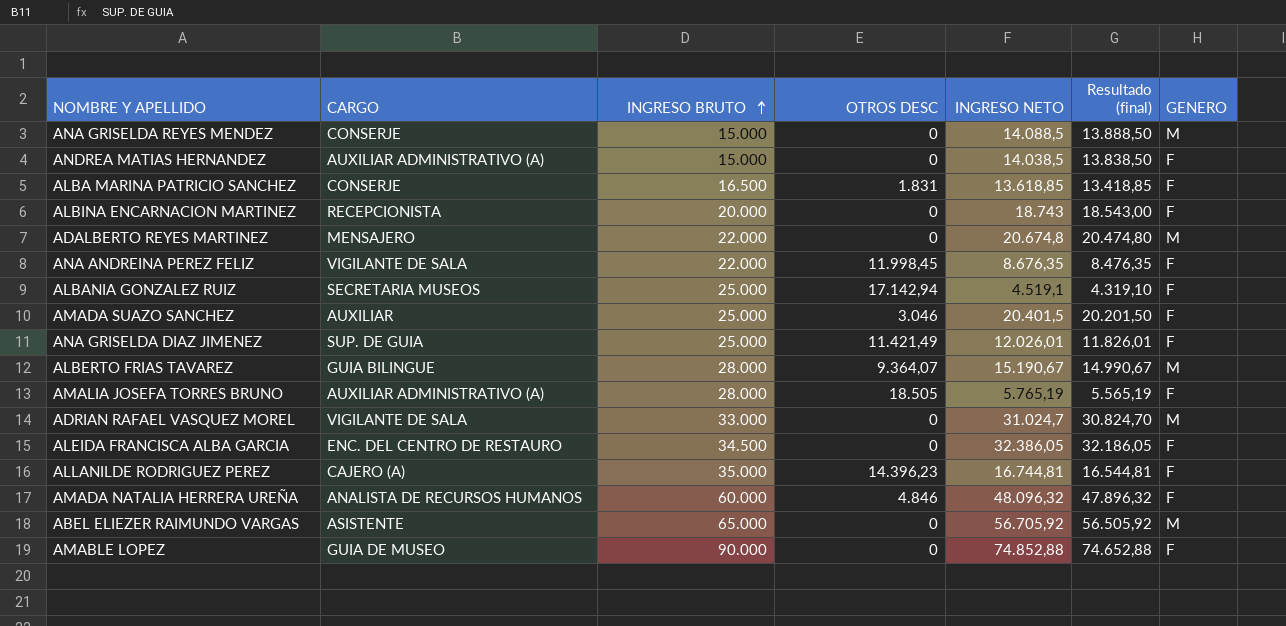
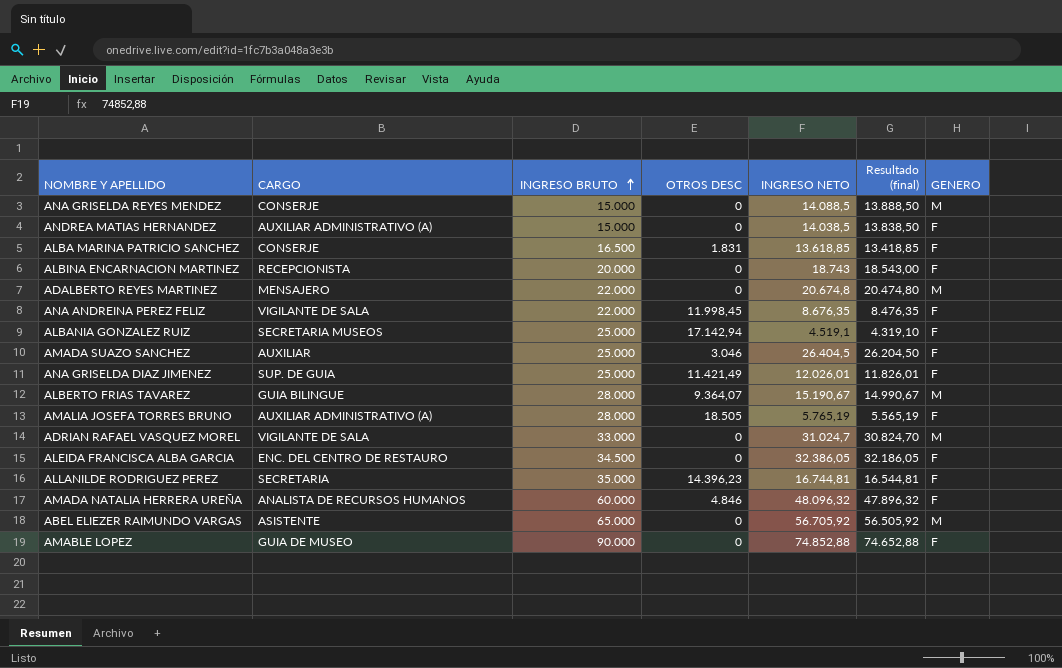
AMADA SUAZO SANCHEZ | INGRESO NETO: 20.401,5 -> 26.404,5
AMADA SUAZO SANCHEZ | Resultado (final): 20.201,50 -> 26.204,50
ALLANILDE RODRIGUEZ PEREZ | CARGO: CAJERO (A) -> SECRETARIA

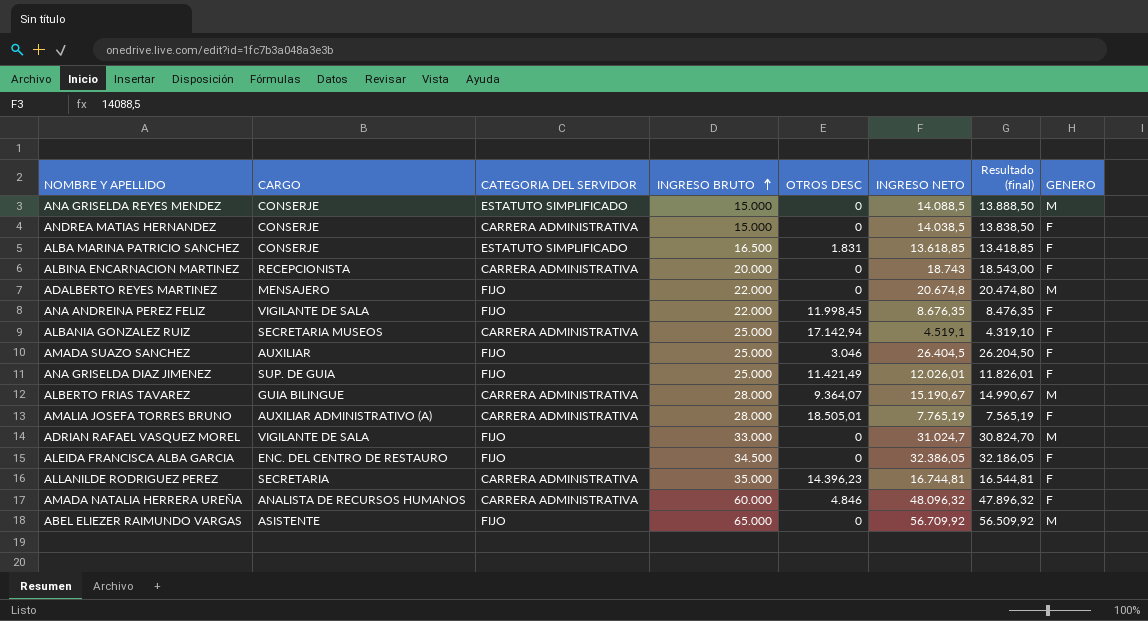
column CATEGORIA DEL SERVIDOR | position: none -> 3
row AMABLE LOPEZ: GUIA DE MUSEO | 90.000 | 0 | 74.852,88 | 74.652,88 | F -> none
ANDREA MATIAS HERNANDEZ | CARGO: AUXILIAR ADMINISTRATIVO (A) -> CONSERJE
AMALIA JOSEFA TORRES BRUNO | OTROS DESC: 18.505 -> 18.505,01
AMALIA JOSEFA TORRES BRUNO | INGRESO NETO: 5.765,19 -> 7.765,19
AMALIA JOSEFA TORRES BRUNO | Resultado (final): 5.565,19 -> 7.565,19
ABEL ELIEZER RAIMUNDO VARGAS | INGRESO NETO: 56.705,92 -> 56.709,92
ABEL ELIEZER RAIMUNDO VARGAS | Resultado (final): 56.505,92 -> 56.509,92

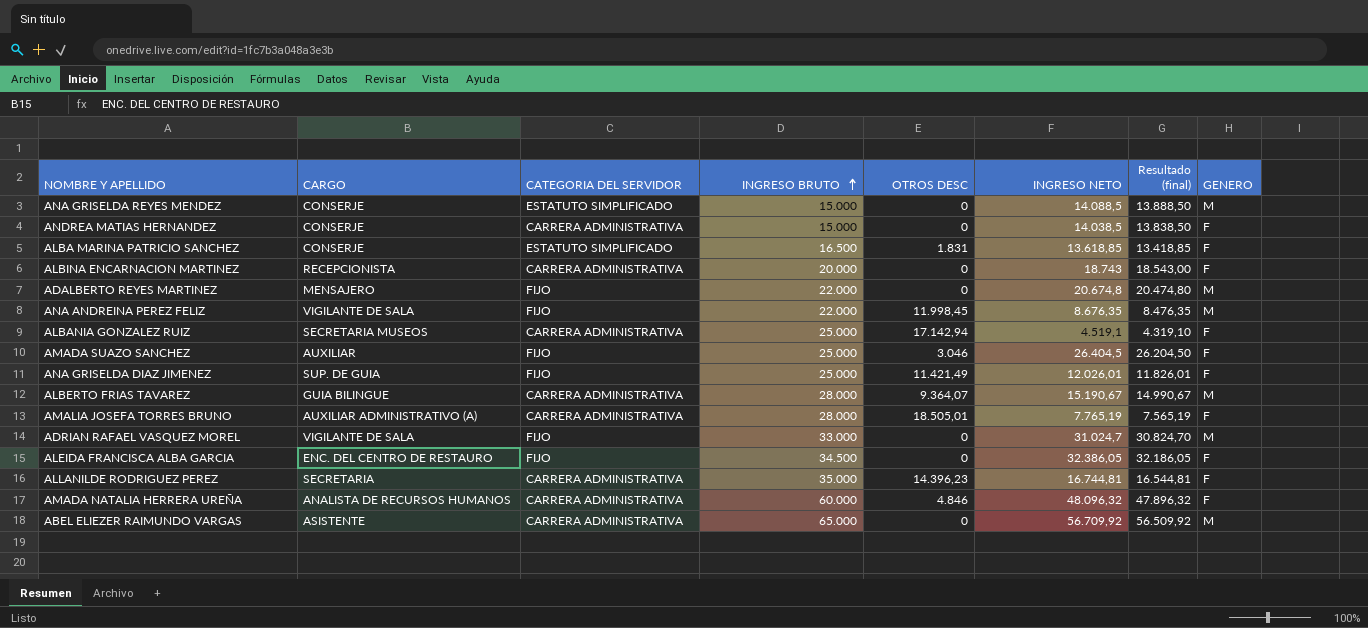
ANA ANDREINA PEREZ FELIZ | GENERO: F -> M
ABEL ELIEZER RAIMUNDO VARGAS | CATEGORIA DEL SERVIDOR: FIJO -> CARRERA ADMINISTRATIVA

